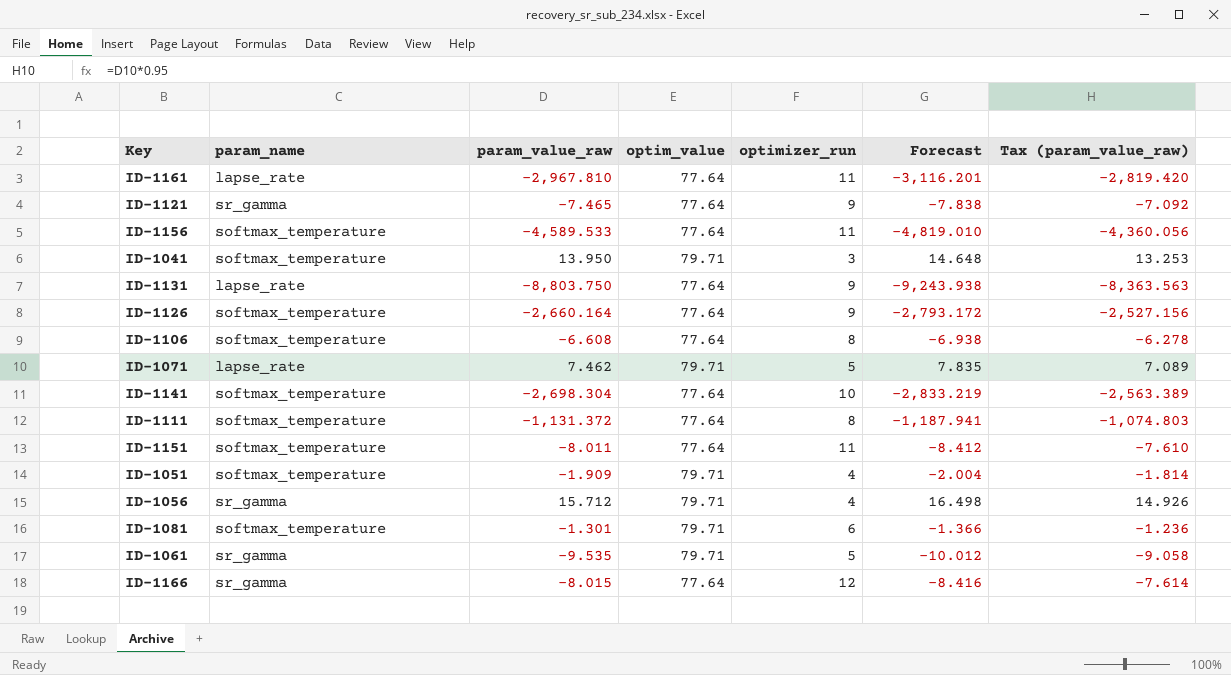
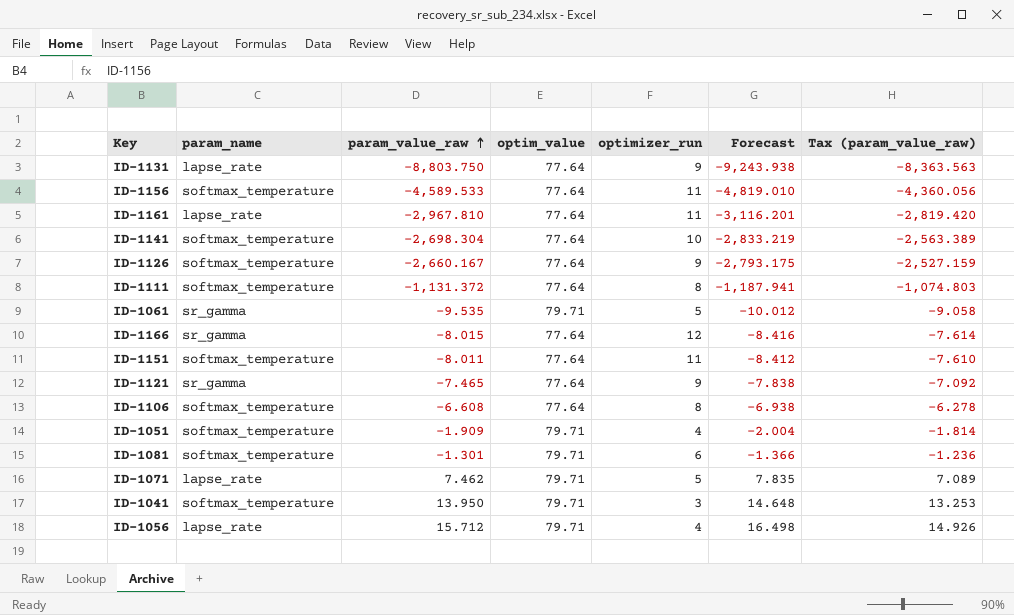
row order: none -> param_value_raw ascending
ID-1126 | param_value_raw: -2,660.164 -> -2,660.167
ID-1126 | Forecast: -2,793.172 -> -2,793.175
ID-1126 | Tax (param_value_raw): -2,527.156 -> -2,527.159
ID-1056 | param_name: sr_gamma -> lapse_rate

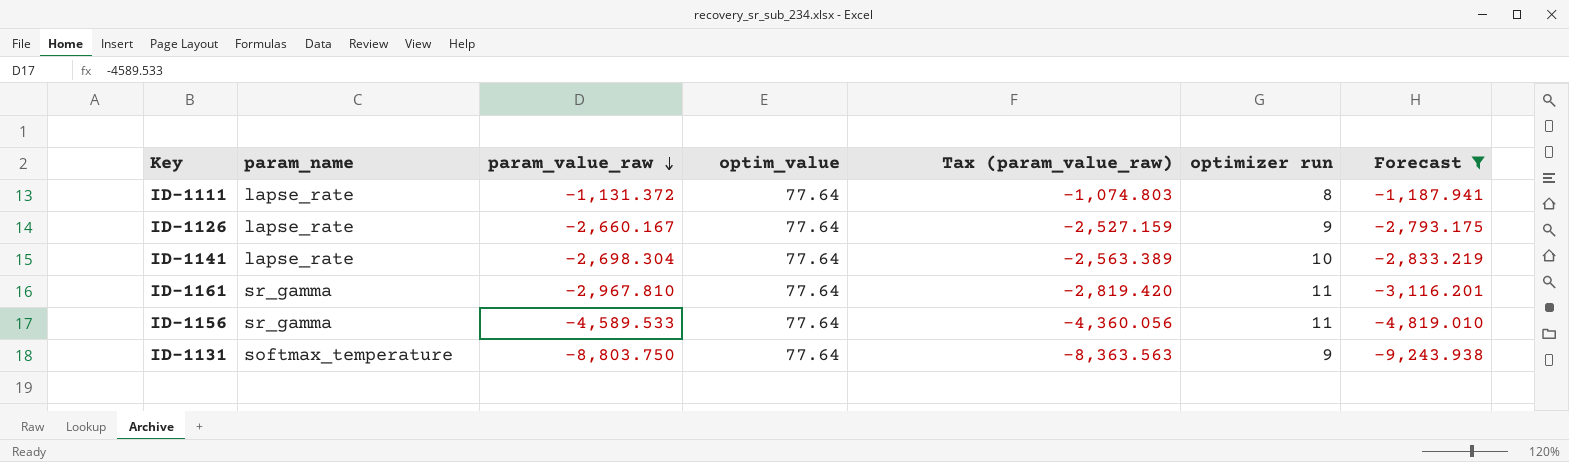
filter: none -> Forecast <= -1,187.941
row order: param_value_raw ascending -> param_value_raw descending
column Tax (param_value_raw) | position: 7 -> 5
column name: optimizer_run -> optimizer run
ID-1111 | param_name: softmax_temperature -> lapse_rate
ID-1126 | param_name: softmax_temperature -> lapse_rate
ID-1141 | param_name: softmax_temperature -> lapse_rate
ID-1161 | param_name: lapse_rate -> sr_gamma
ID-1156 | param_name: softmax_temperature -> sr_gamma
ID-1131 | param_name: lapse_rate -> softmax_temperature

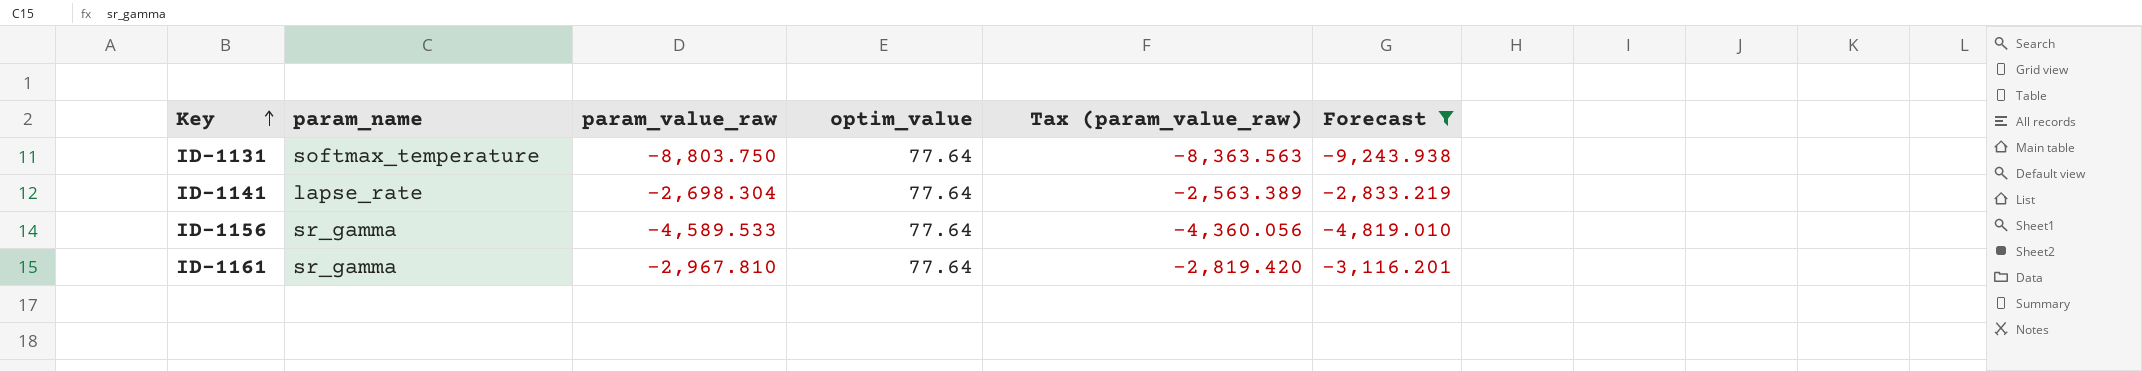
row order: param_value_raw descending -> Key ascending
column optimizer run | position: 6 -> none
row ID-1111: lapse_rate | -1,131.372 | 77.64 | -1,074.803 | 8 | -1,187.941 -> none
row ID-1126: lapse_rate | -2,660.167 | 77.64 | -2,527.159 | 9 | -2,793.175 -> none

